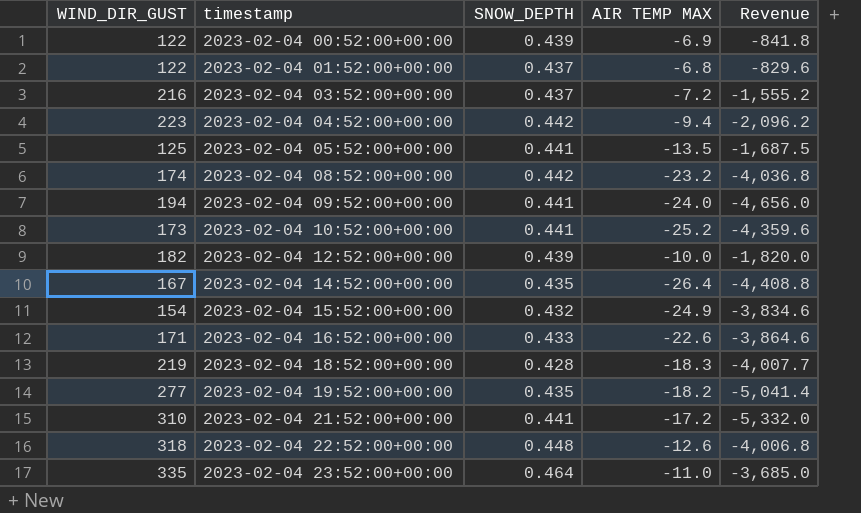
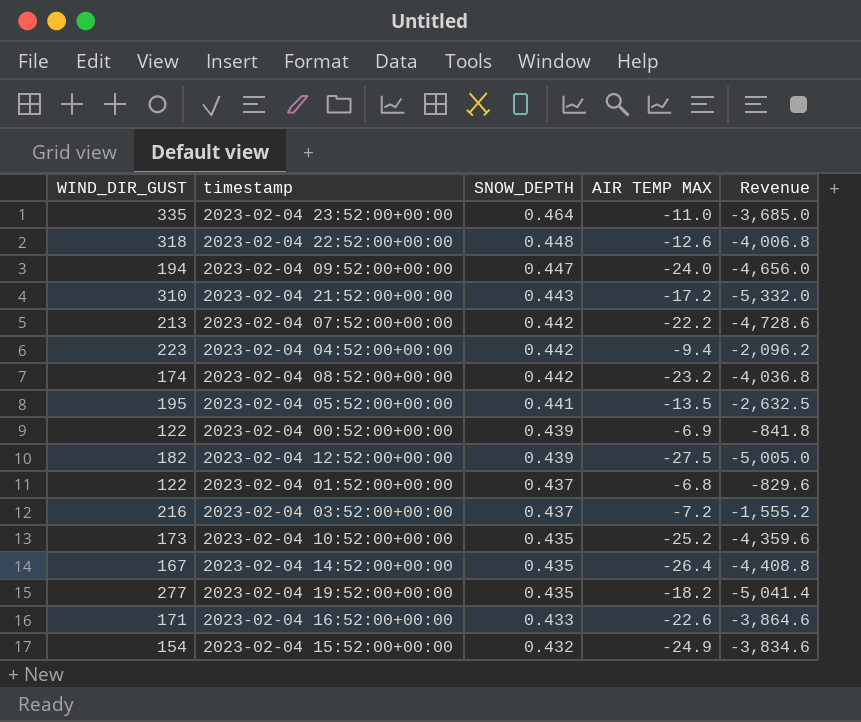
row order: timestamp ascending -> SNOW_DEPTH descending
row 2023-02-04 18:52:00+00:00: 219 | 0.428 | -18.3 | -4,007.7 -> none
2023-02-04 09:52:00+00:00 | SNOW_DEPTH: 0.441 -> 0.447
2023-02-04 21:52:00+00:00 | SNOW_DEPTH: 0.441 -> 0.443
row 2023-02-04 07:52:00+00:00: none -> 213 | 0.442 | -22.2 | -4,728.6
2023-02-04 05:52:00+00:00 | WIND_DIR_GUST: 125 -> 195
2023-02-04 05:52:00+00:00 | Revenue: -1,687.5 -> -2,632.5
2023-02-04 12:52:00+00:00 | AIR TEMP MAX: -10.0 -> -27.5
2023-02-04 12:52:00+00:00 | Revenue: -1,820.0 -> -5,005.0
2023-02-04 10:52:00+00:00 | SNOW_DEPTH: 0.441 -> 0.435

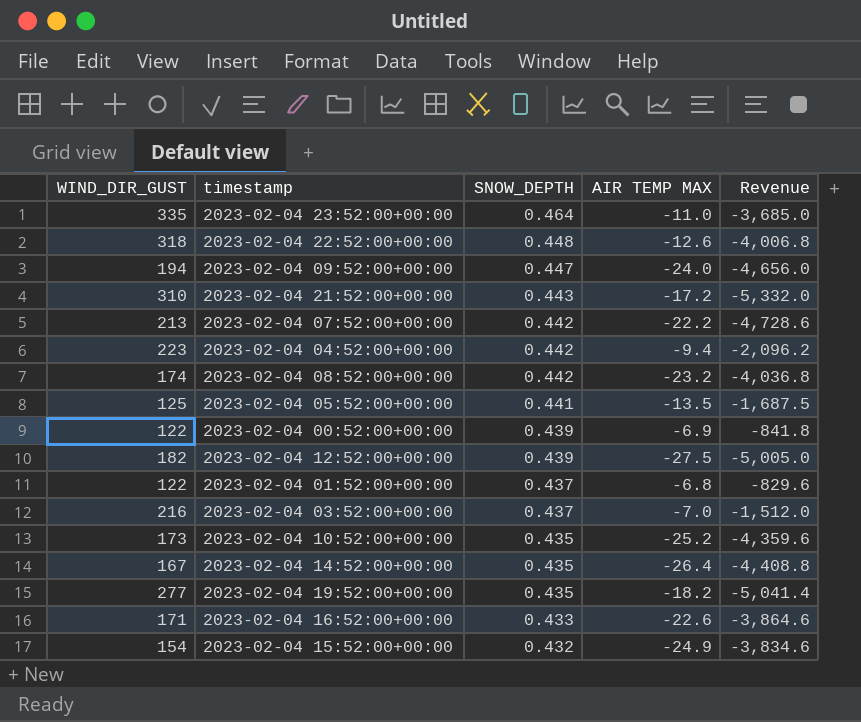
2023-02-04 05:52:00+00:00 | WIND_DIR_GUST: 195 -> 125
2023-02-04 05:52:00+00:00 | Revenue: -2,632.5 -> -1,687.5
2023-02-04 03:52:00+00:00 | AIR TEMP MAX: -7.2 -> -7.0
2023-02-04 03:52:00+00:00 | Revenue: -1,555.2 -> -1,512.0

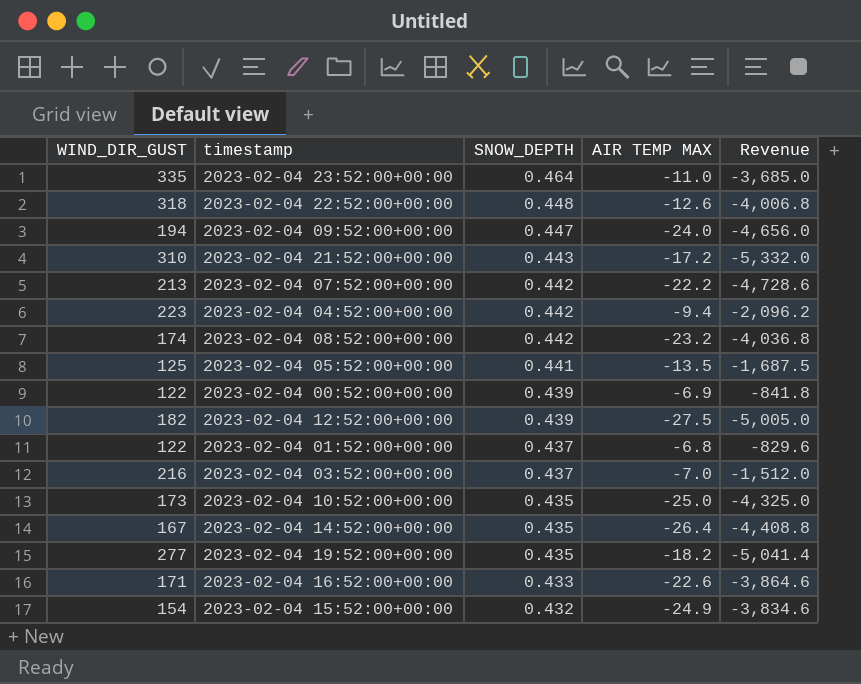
2023-02-04 10:52:00+00:00 | AIR TEMP MAX: -25.2 -> -25.0
2023-02-04 10:52:00+00:00 | Revenue: -4,359.6 -> -4,325.0

